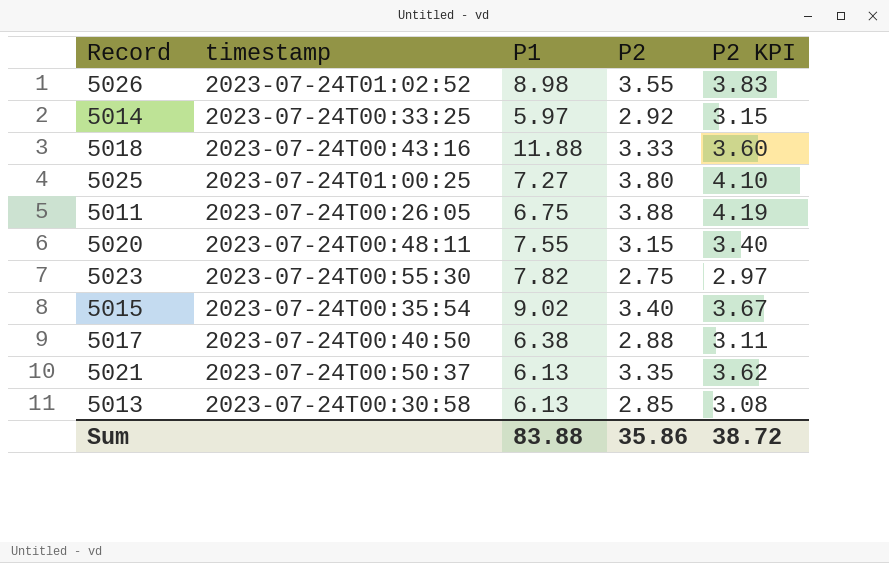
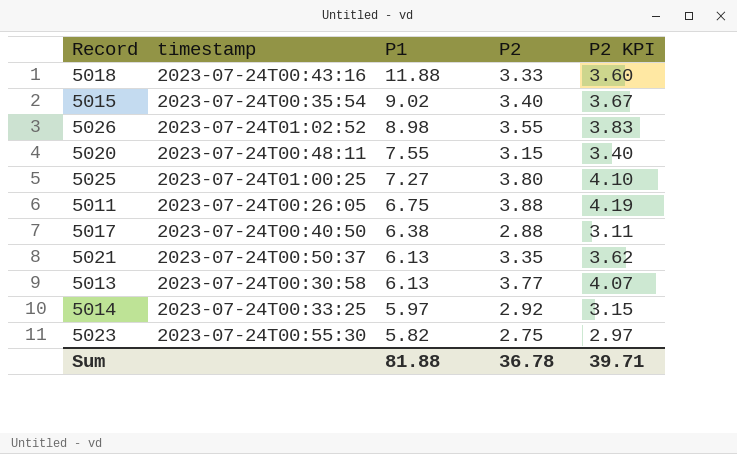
row order: none -> P1 descending
5013 | P2: 2.85 -> 3.77
5013 | P2 KPI: 3.08 -> 4.07
5023 | P1: 7.82 -> 5.82
Sum | P1: 83.88 -> 81.88
Sum | P2: 35.86 -> 36.78
Sum | P2 KPI: 38.72 -> 39.71

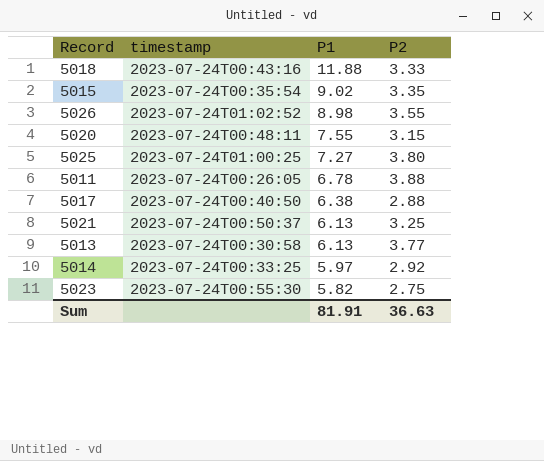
column P2 KPI | formula: [P2] * 1.08 -> none
5015 | P2: 3.40 -> 3.35
5011 | P1: 6.75 -> 6.78
5021 | P2: 3.35 -> 3.25
Sum | P1: 81.88 -> 81.91
Sum | P2: 36.78 -> 36.63

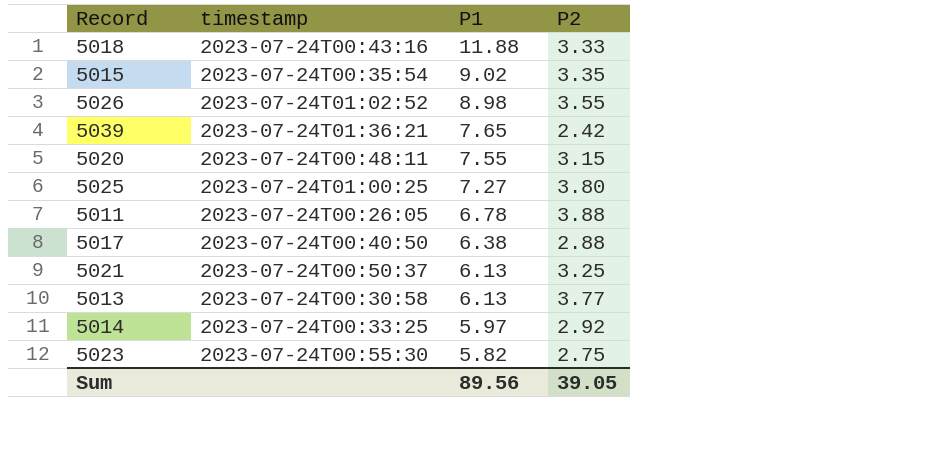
row 5039: none -> 2023-07-24T01:36:21 | 7.65 | 2.42
Sum | P1: 81.91 -> 89.56
Sum | P2: 36.63 -> 39.05

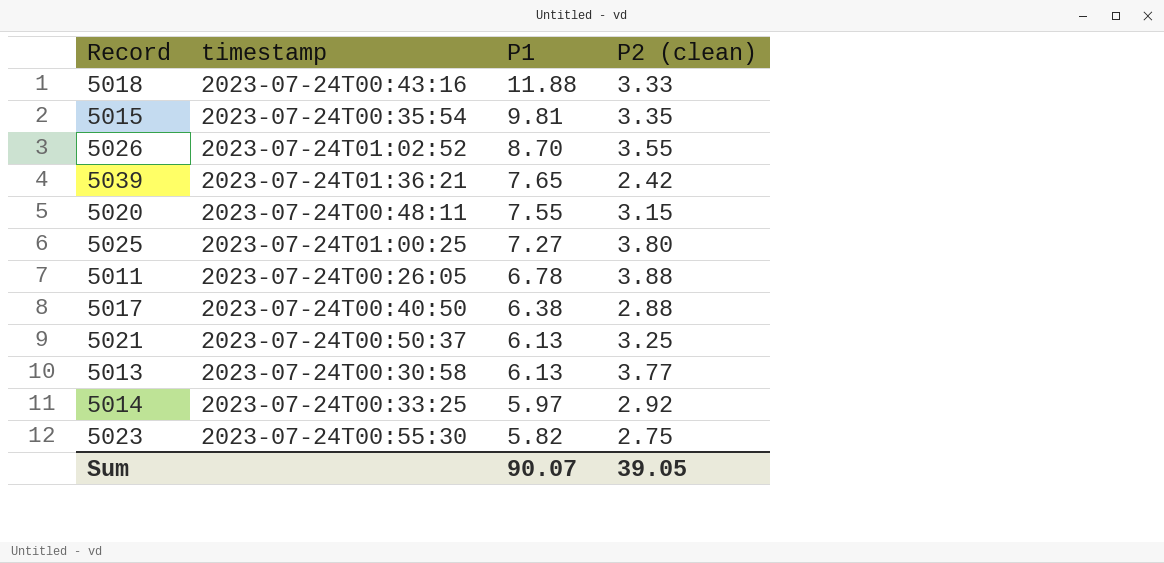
column name: P2 -> P2 (clean)
5015 | P1: 9.02 -> 9.81
5026 | P1: 8.98 -> 8.70
Sum | P1: 89.56 -> 90.07

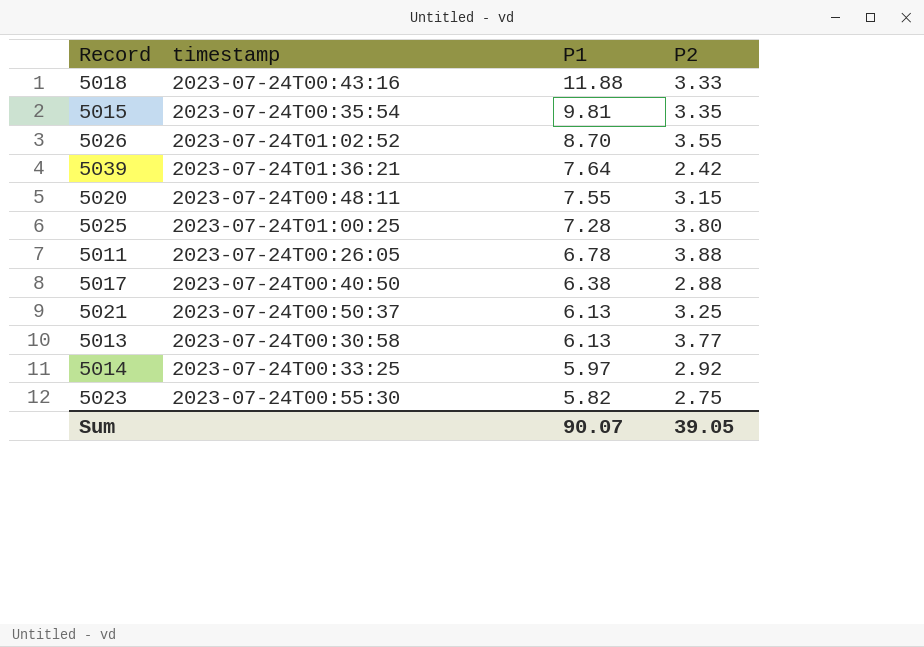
column name: P2 (clean) -> P2
5039 | P1: 7.65 -> 7.64
5025 | P1: 7.27 -> 7.28

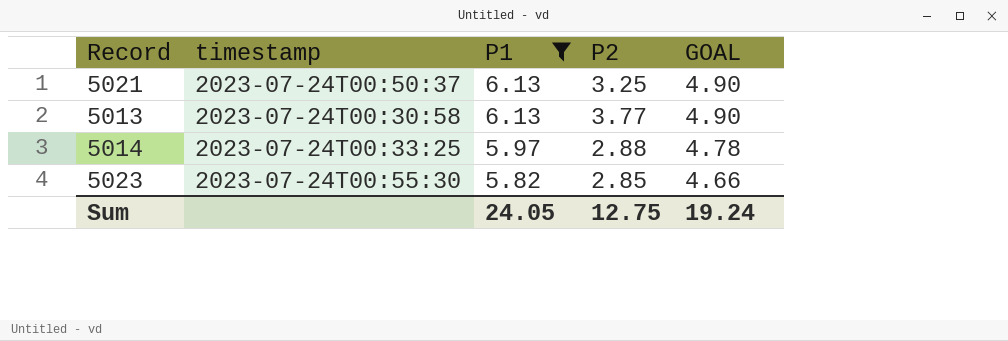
filter: none -> P1 <= 6.13
column GOAL | formula: none -> [P1] * 0.8
5014 | P2: 2.92 -> 2.88
5023 | P2: 2.75 -> 2.85
Sum | P1: 90.07 -> 24.05
Sum | P2: 39.05 -> 12.75

